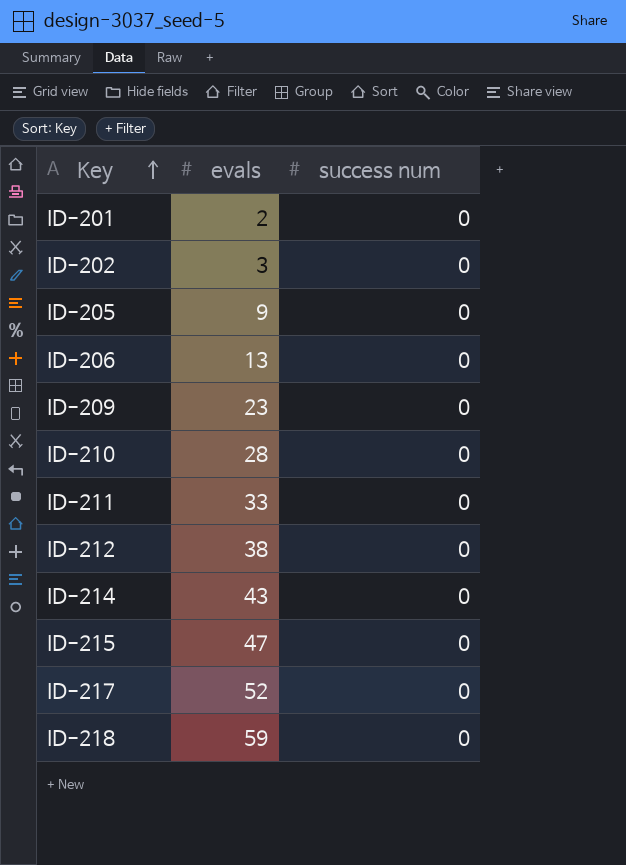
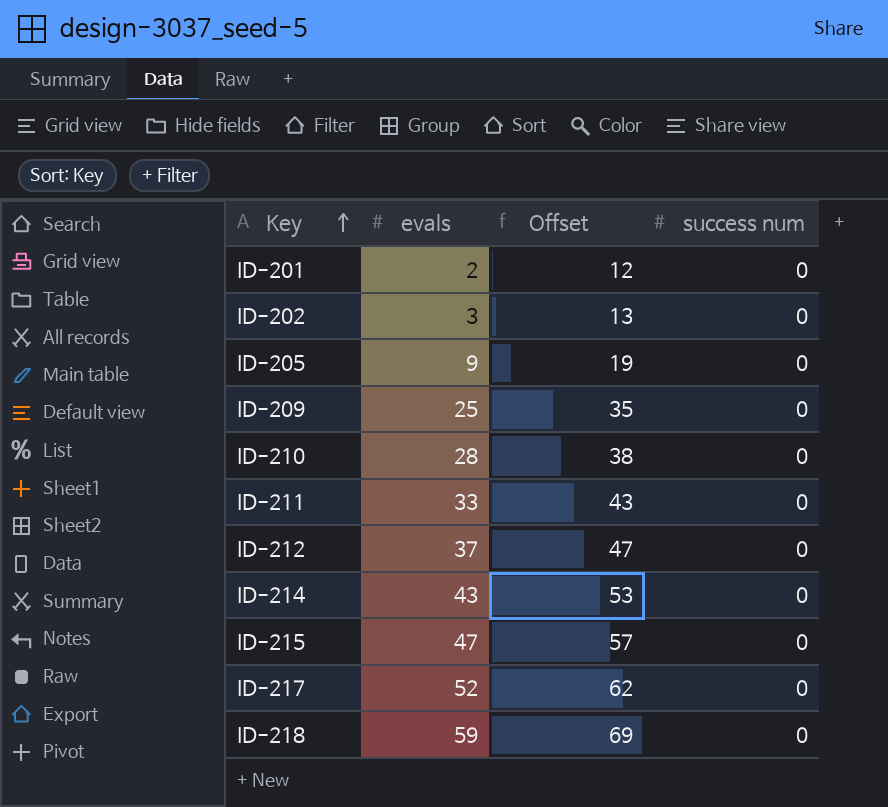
column Offset | formula: none -> [evals] + 10
row ID-206: 13 | 0 -> none
ID-209 | evals: 23 -> 25
ID-212 | evals: 38 -> 37

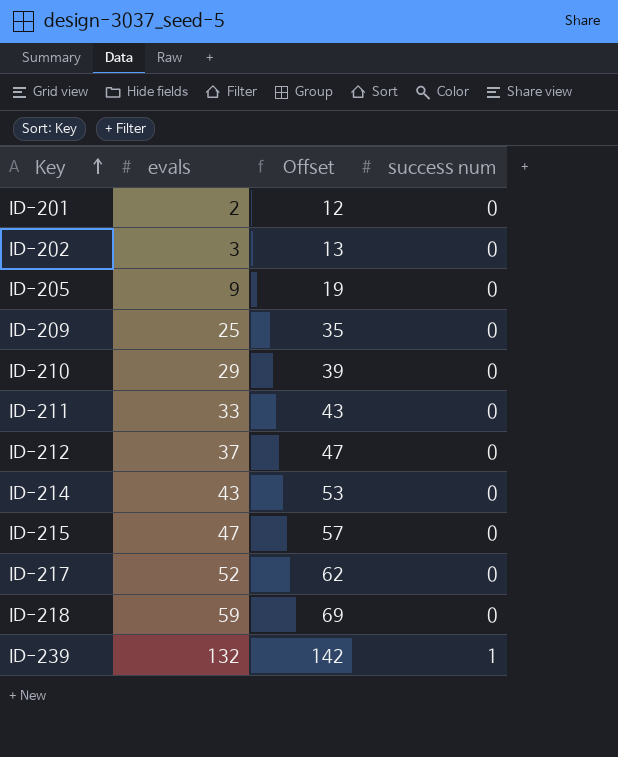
ID-210 | evals: 28 -> 29
ID-210 | Offset: 38 -> 39
row ID-239: none -> 132 | 142 | 1

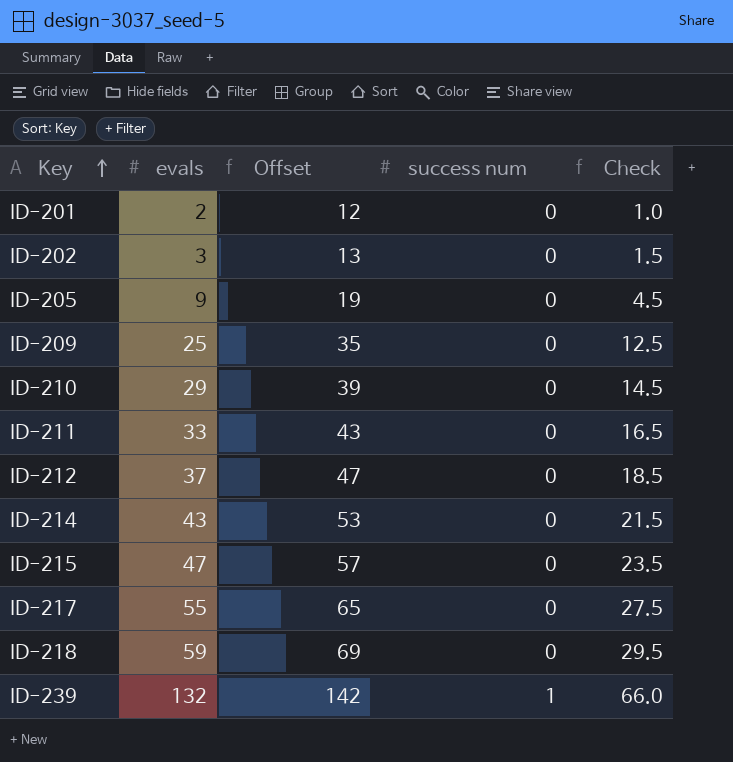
column Check | formula: none -> [evals] * 0.5
ID-217 | evals: 52 -> 55
ID-217 | Offset: 62 -> 65

